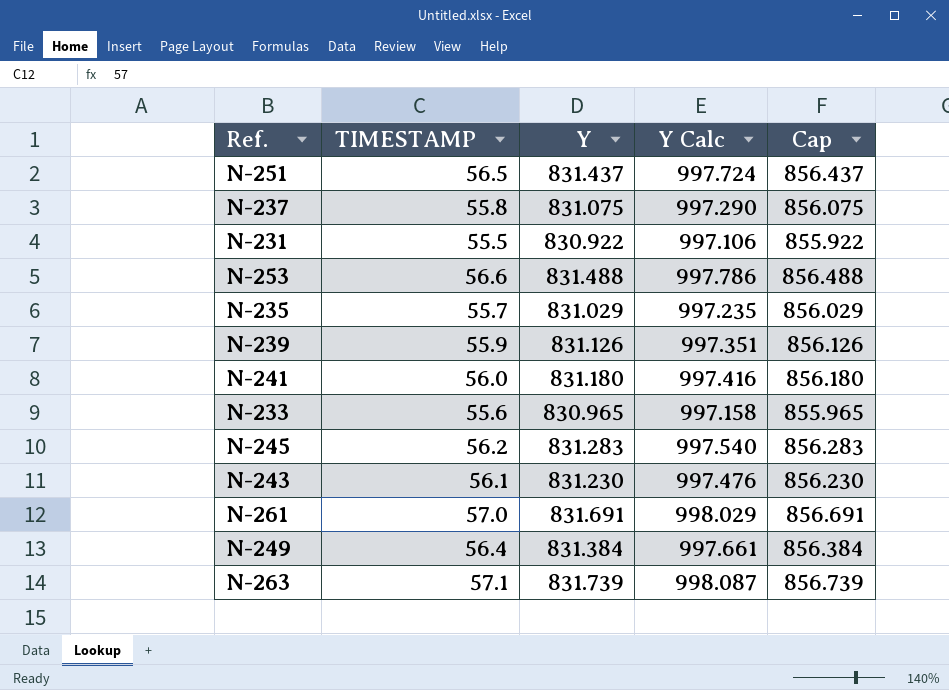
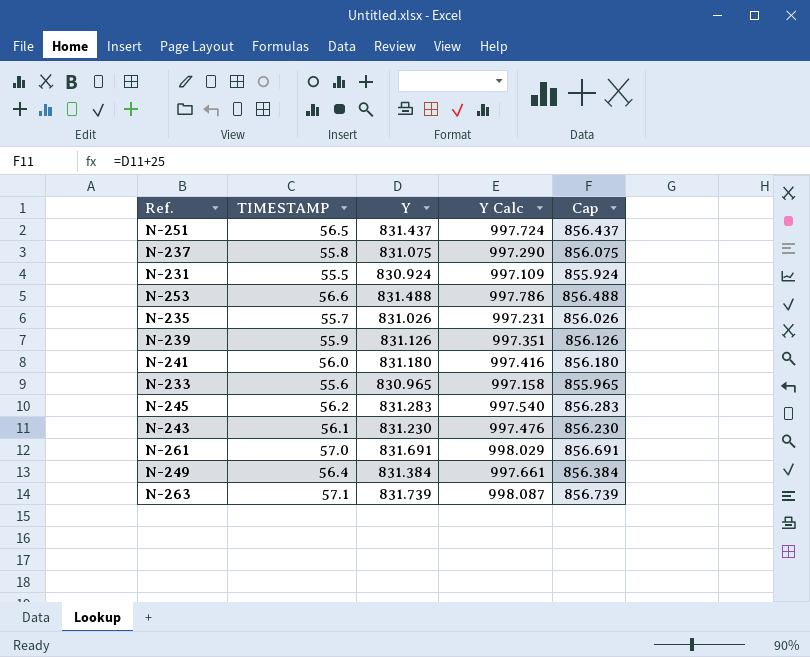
N-231 | Y: 830.922 -> 830.924
N-231 | Y Calc: 997.106 -> 997.109
N-231 | Cap: 855.922 -> 855.924
N-235 | Y: 831.029 -> 831.026
N-235 | Y Calc: 997.235 -> 997.231
N-235 | Cap: 856.029 -> 856.026

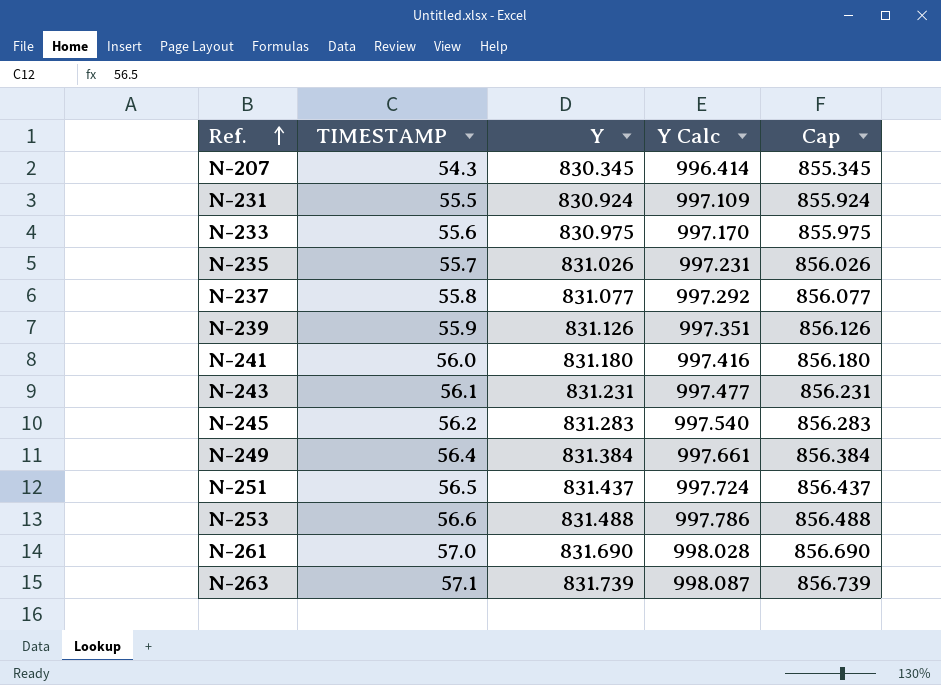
row order: none -> Ref. ascending
row N-207: none -> 54.3 | 830.345 | 996.414 | 855.345
N-233 | Y: 830.965 -> 830.975
N-233 | Y Calc: 997.158 -> 997.170
N-233 | Cap: 855.965 -> 855.975
N-237 | Y: 831.075 -> 831.077
N-237 | Y Calc: 997.290 -> 997.292
N-237 | Cap: 856.075 -> 856.077
N-243 | Y: 831.230 -> 831.231
N-243 | Y Calc: 997.476 -> 997.477
N-243 | Cap: 856.230 -> 856.231
N-261 | Y: 831.691 -> 831.690
N-261 | Y Calc: 998.029 -> 998.028
N-261 | Cap: 856.691 -> 856.690

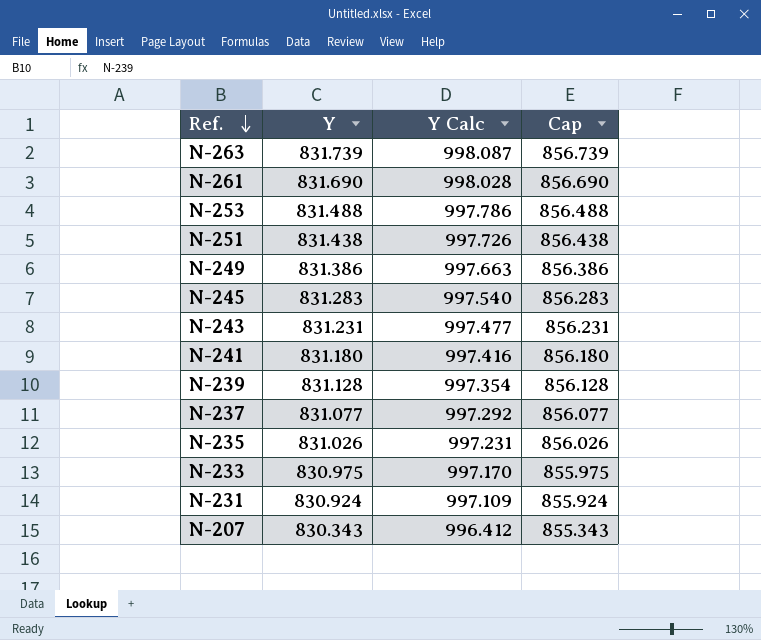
row order: Ref. ascending -> Ref. descending
column TIMESTAMP | position: 2 -> none
N-251 | Y: 831.437 -> 831.438
N-251 | Y Calc: 997.724 -> 997.726
N-251 | Cap: 856.437 -> 856.438
N-249 | Y: 831.384 -> 831.386
N-249 | Y Calc: 997.661 -> 997.663
N-249 | Cap: 856.384 -> 856.386
N-239 | Y: 831.126 -> 831.128
N-239 | Y Calc: 997.351 -> 997.354
N-239 | Cap: 856.126 -> 856.128
N-207 | Y: 830.345 -> 830.343
N-207 | Y Calc: 996.414 -> 996.412
N-207 | Cap: 855.345 -> 855.343

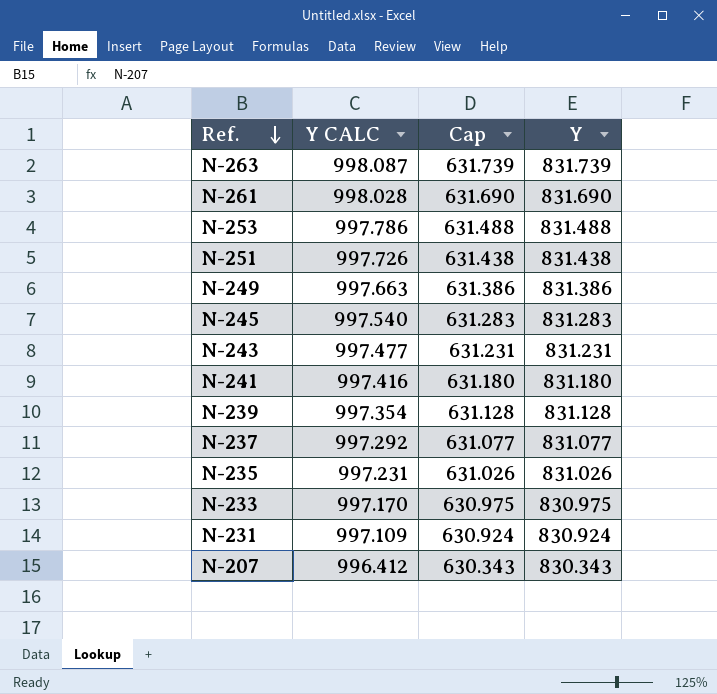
column name: Y Calc -> Y CALC
column Cap | formula: [Y] + 25 -> [Y] - 200
column Y | position: 2 -> 4

